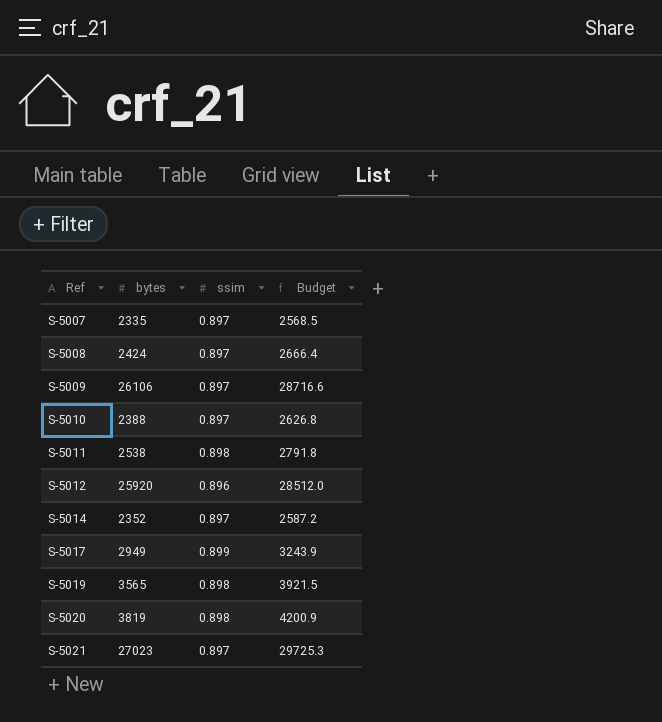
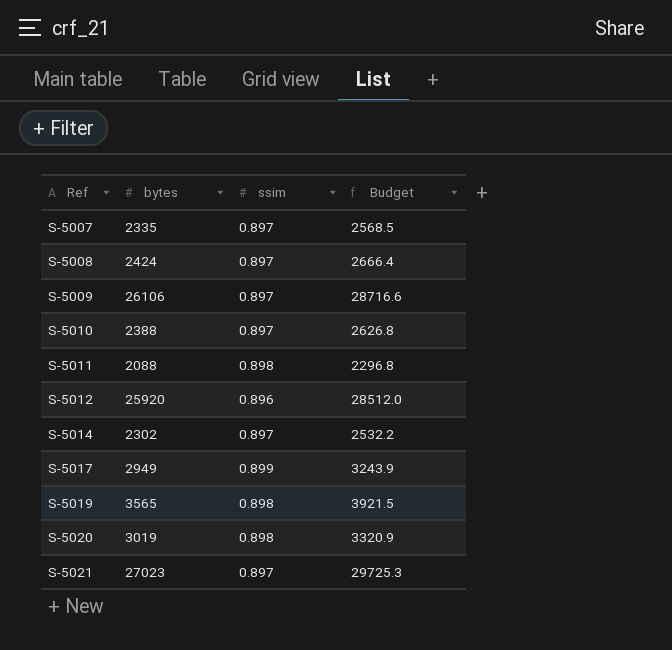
S-5011 | bytes: 2538 -> 2088
S-5011 | Budget: 2791.8 -> 2296.8
S-5014 | bytes: 2352 -> 2302
S-5014 | Budget: 2587.2 -> 2532.2
S-5020 | bytes: 3819 -> 3019
S-5020 | Budget: 4200.9 -> 3320.9

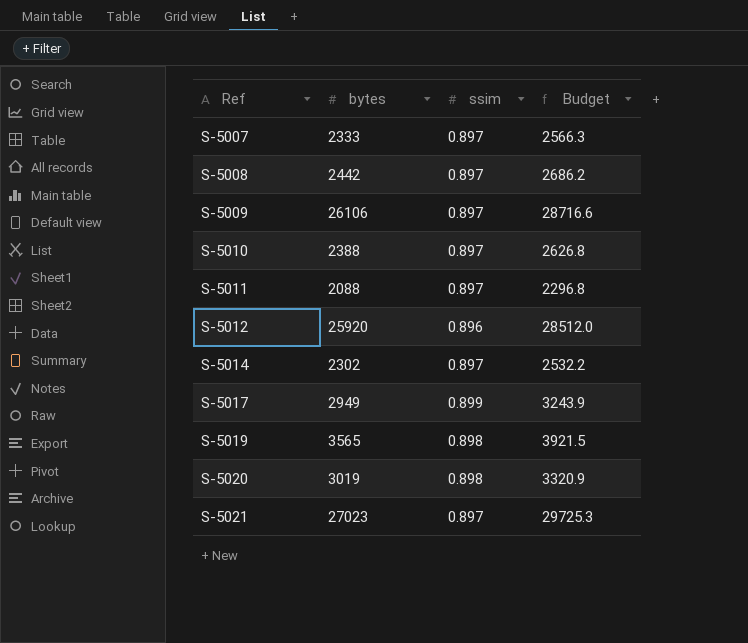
S-5007 | bytes: 2335 -> 2333
S-5007 | Budget: 2568.5 -> 2566.3
S-5008 | bytes: 2424 -> 2442
S-5008 | Budget: 2666.4 -> 2686.2
S-5011 | ssim: 0.898 -> 0.897

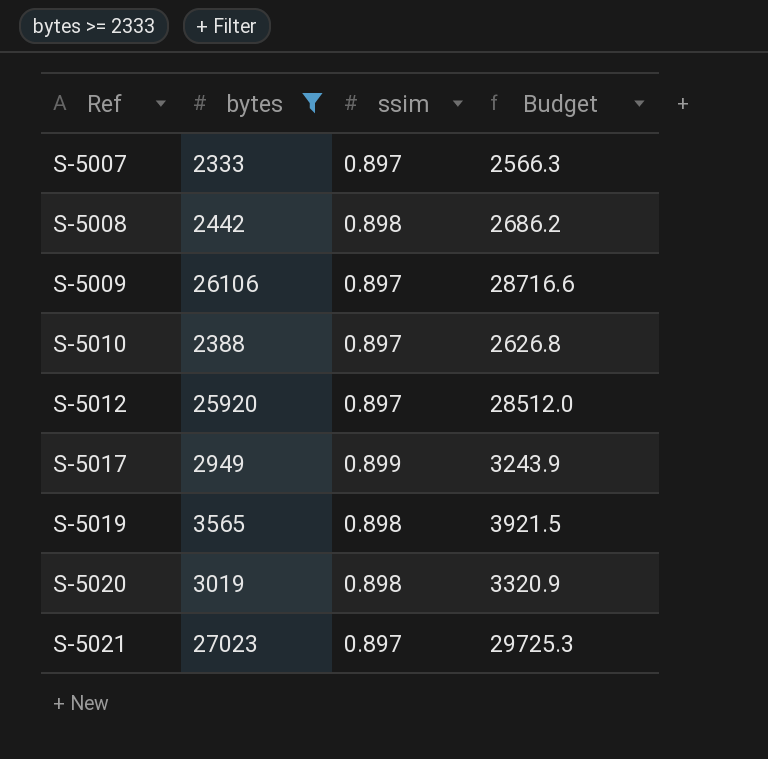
filter: none -> bytes >= 2333
S-5008 | ssim: 0.897 -> 0.898
S-5012 | ssim: 0.896 -> 0.897

